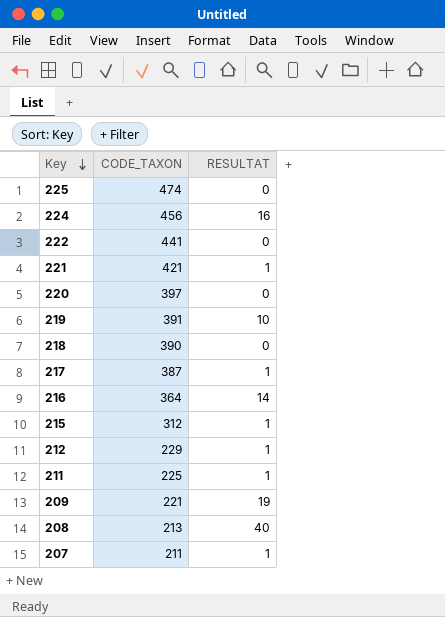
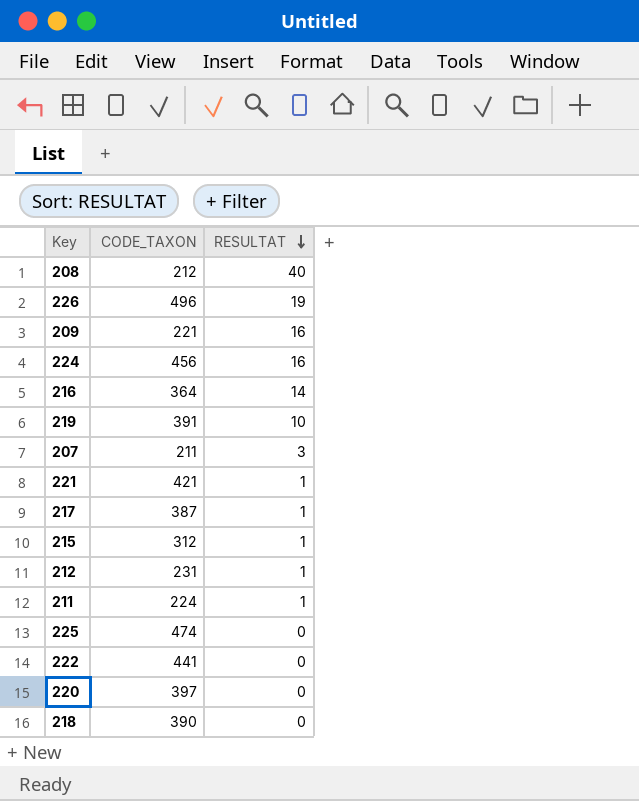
row order: Key descending -> RESULTAT descending
208 | CODE_TAXON: 213 -> 212
row 226: none -> 496 | 19
209 | RESULTAT: 19 -> 16
207 | RESULTAT: 1 -> 3
212 | CODE_TAXON: 229 -> 231
211 | CODE_TAXON: 225 -> 224

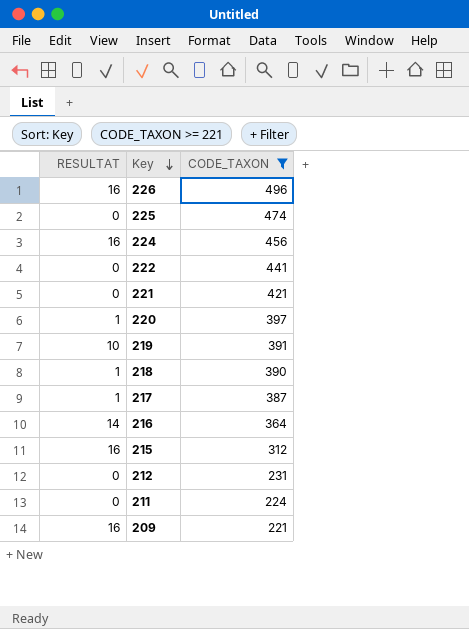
filter: none -> CODE_TAXON >= 221
row order: RESULTAT descending -> Key descending
column RESULTAT | position: 3 -> 1
226 | RESULTAT: 19 -> 16
221 | RESULTAT: 1 -> 0
220 | RESULTAT: 0 -> 1
218 | RESULTAT: 0 -> 1
215 | RESULTAT: 1 -> 16
212 | RESULTAT: 1 -> 0
211 | RESULTAT: 1 -> 0

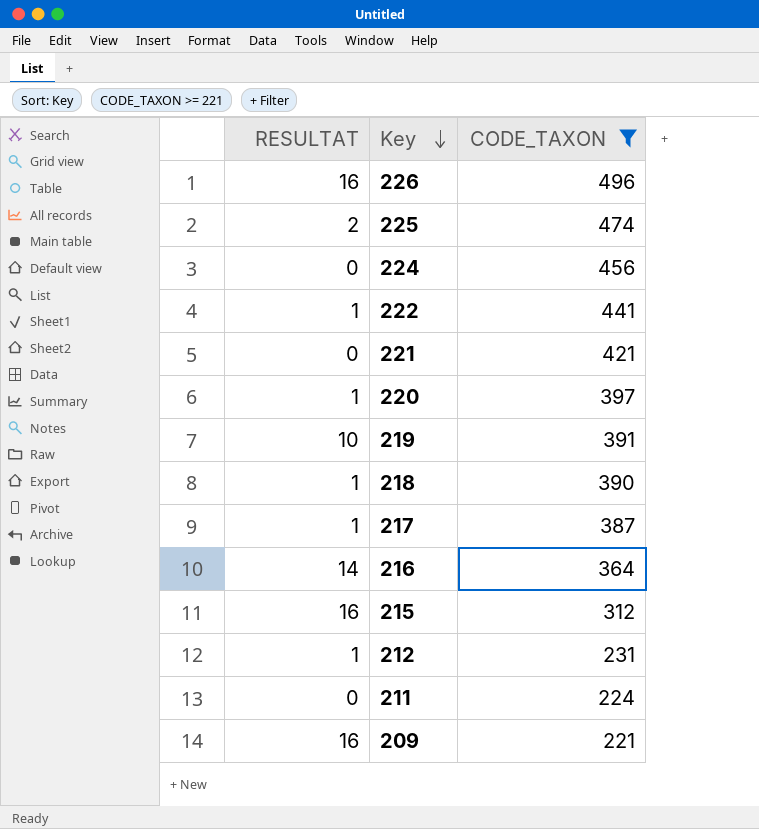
225 | RESULTAT: 0 -> 2
224 | RESULTAT: 16 -> 0
222 | RESULTAT: 0 -> 1
212 | RESULTAT: 0 -> 1

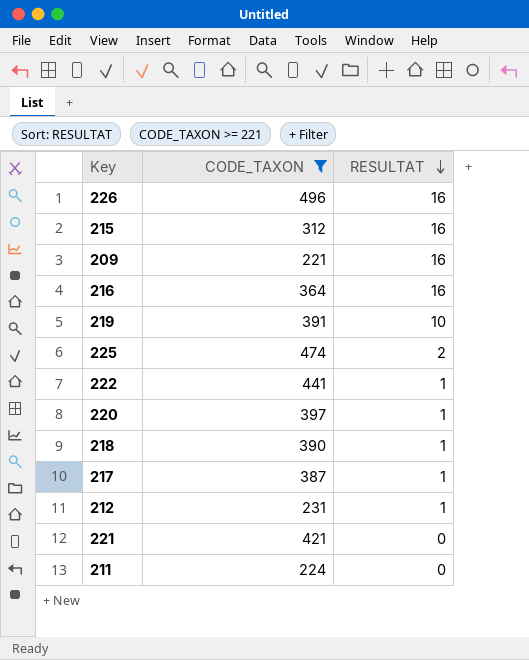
row order: Key descending -> RESULTAT descending
column RESULTAT | position: 1 -> 3
row 224: 0 | 456 -> none
216 | RESULTAT: 14 -> 16

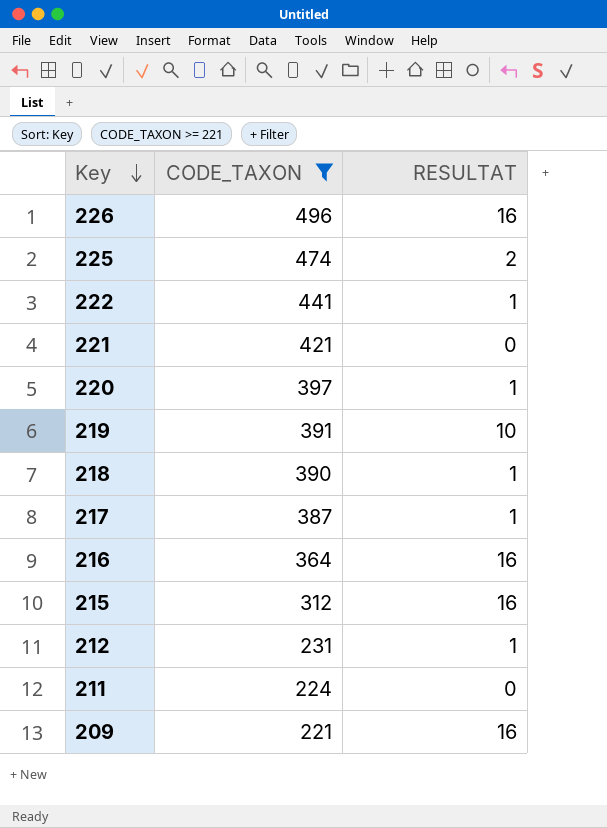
row order: RESULTAT descending -> Key descending

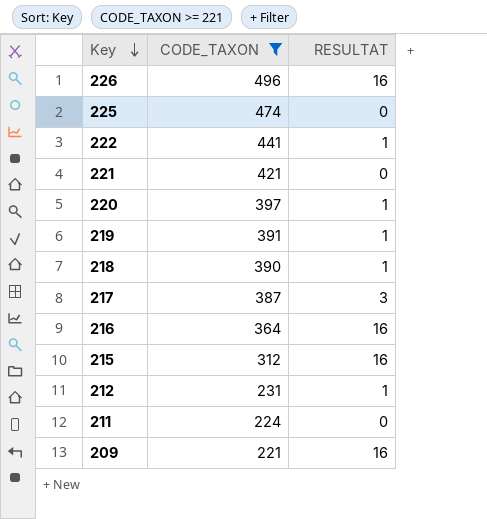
225 | RESULTAT: 2 -> 0
219 | RESULTAT: 10 -> 1
217 | RESULTAT: 1 -> 3

